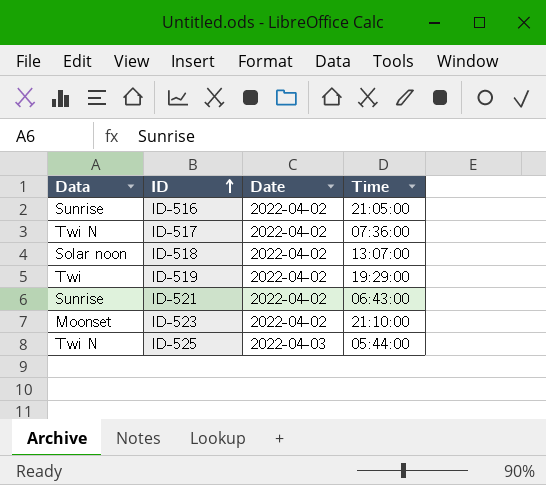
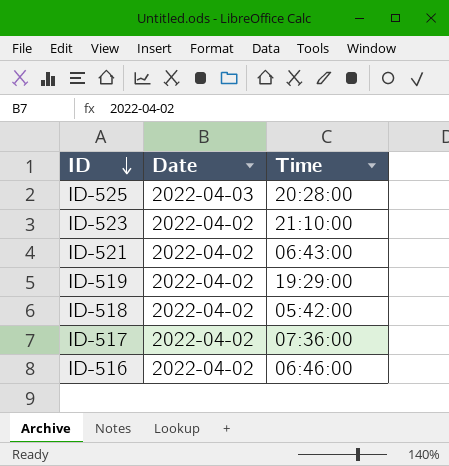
row order: ID ascending -> ID descending
column Data | position: 1 -> none
ID-525 | Time: 05:44:00 -> 20:28:00
ID-518 | Time: 13:07:00 -> 05:42:00
ID-516 | Time: 21:05:00 -> 06:46:00

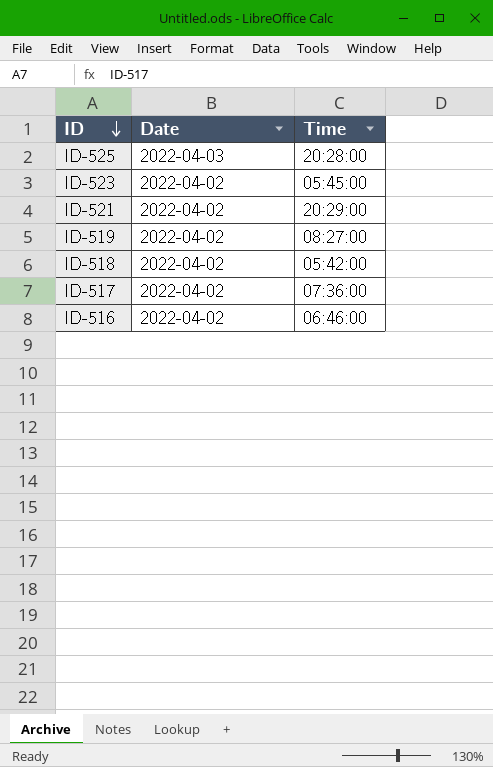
ID-523 | Time: 21:10:00 -> 05:45:00
ID-521 | Time: 06:43:00 -> 20:29:00
ID-519 | Time: 19:29:00 -> 08:27:00

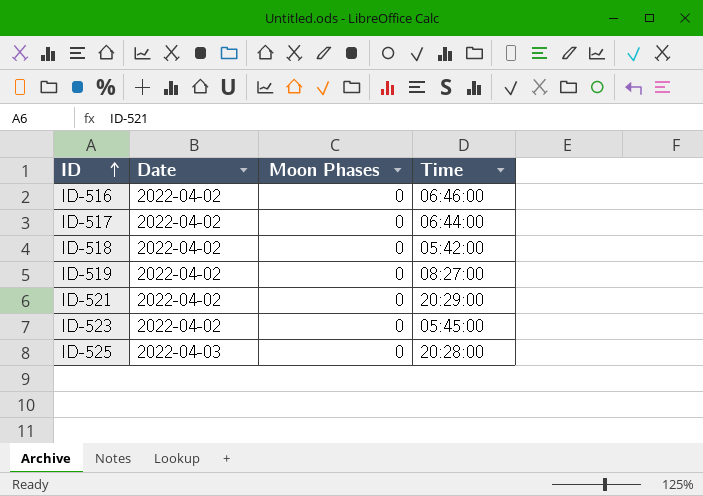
row order: ID descending -> ID ascending
column Moon Phases | position: none -> 3
ID-517 | Time: 07:36:00 -> 06:44:00

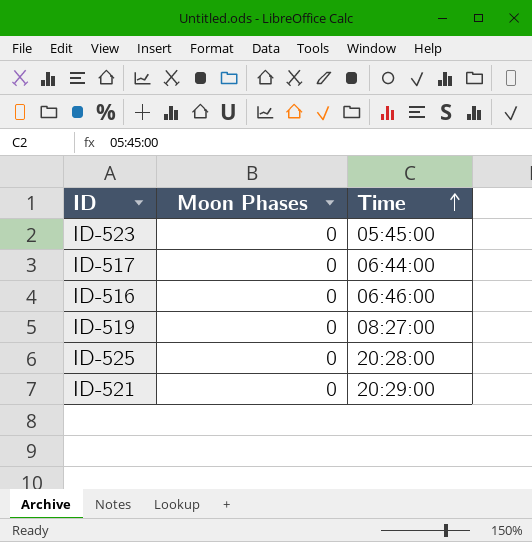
row order: ID ascending -> Time ascending
column Date | position: 2 -> none
row ID-518: 2022-04-02 | 0 | 05:42:00 -> none

